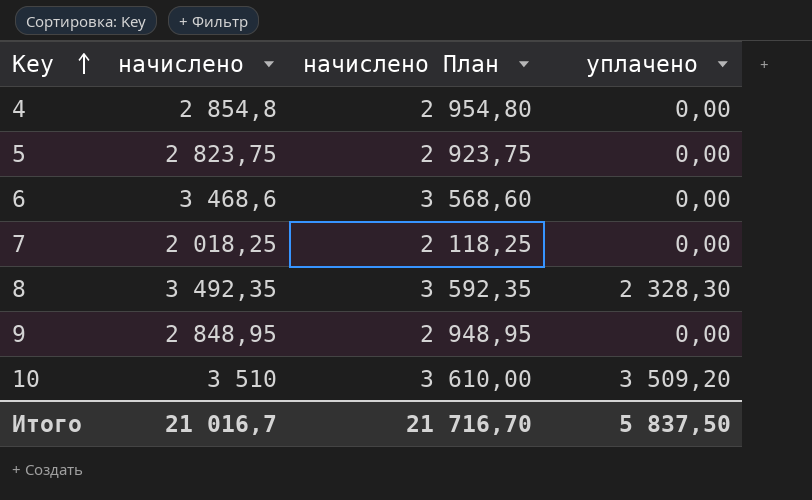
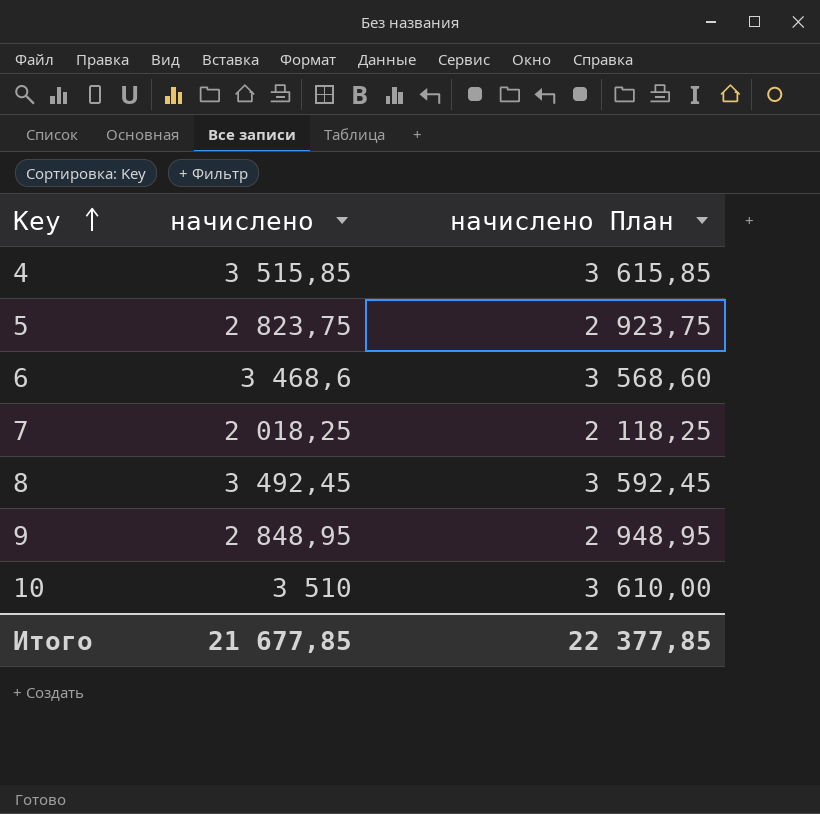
column уплачено | position: 4 -> none
4 | начислено: 2 854,8 -> 3 515,85
4 | начислено План: 2 954,80 -> 3 615,85
8 | начислено: 3 492,35 -> 3 492,45
8 | начислено План: 3 592,35 -> 3 592,45
Итого | начислено: 21 016,7 -> 21 677,85
Итого | начислено План: 21 716,70 -> 22 377,85

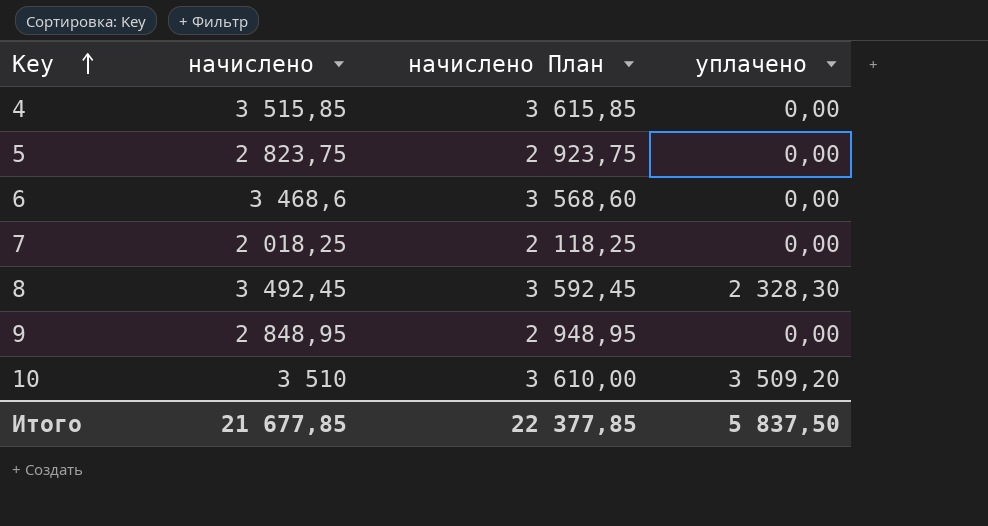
column уплачено | position: none -> 4

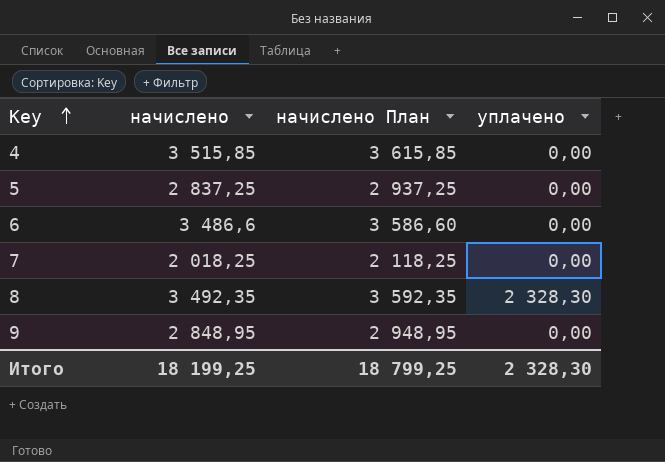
row 10: 3 510 | 3 610,00 | 3 509,20 -> none
5 | начислено: 2 823,75 -> 2 837,25
5 | начислено План: 2 923,75 -> 2 937,25
6 | начислено: 3 468,6 -> 3 486,6
6 | начислено План: 3 568,60 -> 3 586,60
8 | начислено: 3 492,45 -> 3 492,35
8 | начислено План: 3 592,45 -> 3 592,35
Итого | начислено: 21 677,85 -> 18 199,25
Итого | начислено План: 22 377,85 -> 18 799,25
Итого | уплачено: 5 837,50 -> 2 328,30

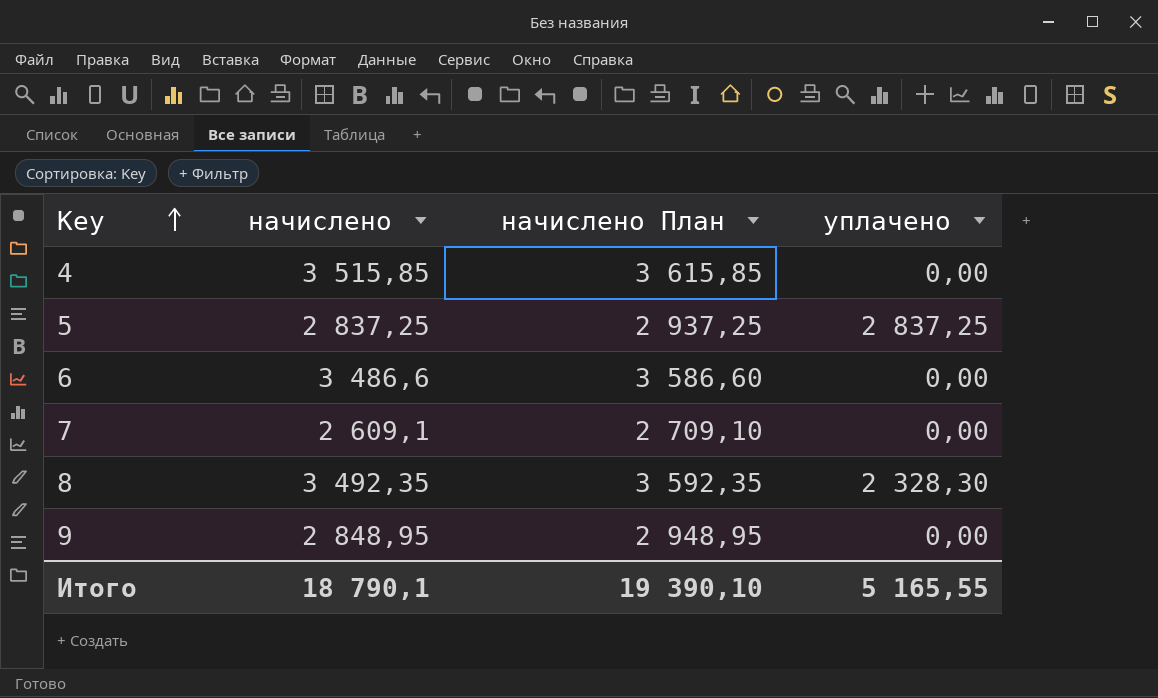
5 | уплачено: 0,00 -> 2 837,25
7 | начислено: 2 018,25 -> 2 609,1
7 | начислено План: 2 118,25 -> 2 709,10
Итого | начислено: 18 199,25 -> 18 790,1
Итого | начислено План: 18 799,25 -> 19 390,10
Итого | уплачено: 2 328,30 -> 5 165,55

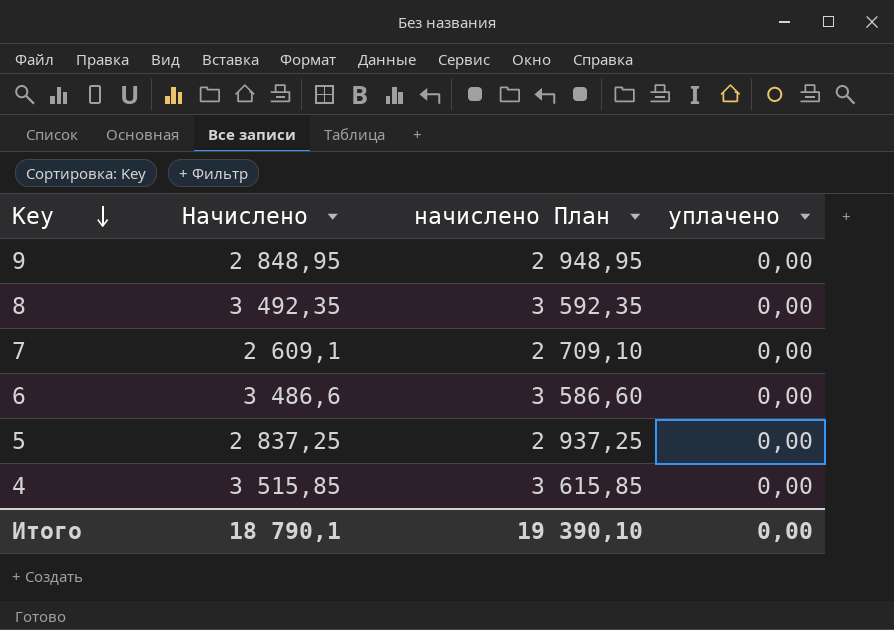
row order: Key ascending -> Key descending
column name: начислено -> Начислено
8 | уплачено: 2 328,30 -> 0,00
5 | уплачено: 2 837,25 -> 0,00
Итого | уплачено: 5 165,55 -> 0,00

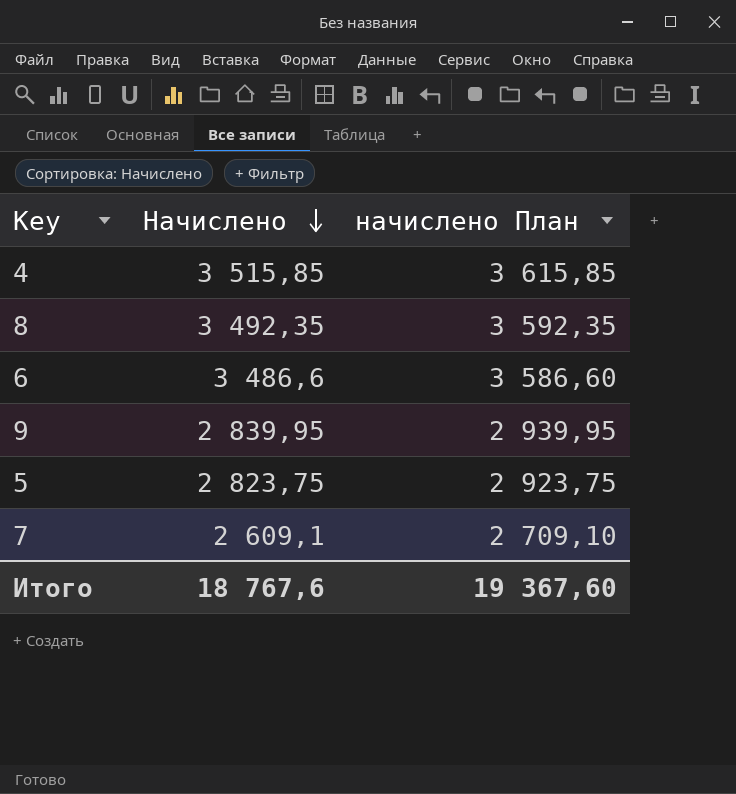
row order: Key descending -> Начислено descending
column уплачено | position: 4 -> none
9 | Начислено: 2 848,95 -> 2 839,95
9 | начислено План: 2 948,95 -> 2 939,95
5 | Начислено: 2 837,25 -> 2 823,75
5 | начислено План: 2 937,25 -> 2 923,75
Итого | Начислено: 18 790,1 -> 18 767,6
Итого | начислено План: 19 390,10 -> 19 367,60

